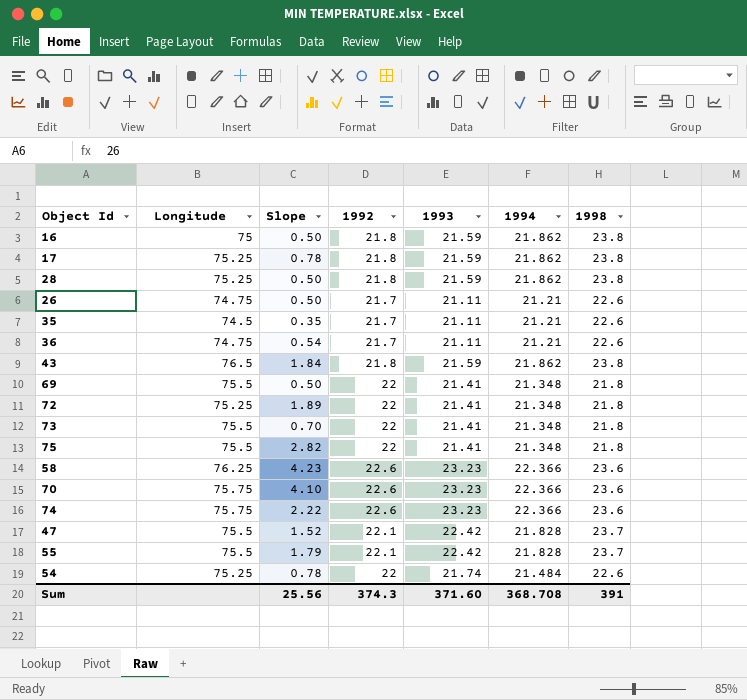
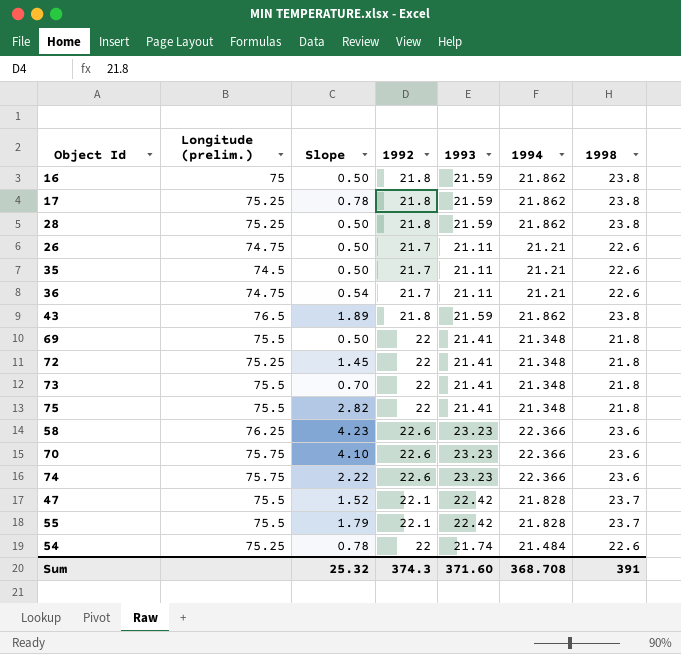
column name: Longitude -> Longitude (prelim.)
35 | Slope: 0.35 -> 0.50
43 | Slope: 1.84 -> 1.89
72 | Slope: 1.89 -> 1.45
Sum | Slope: 25.56 -> 25.32

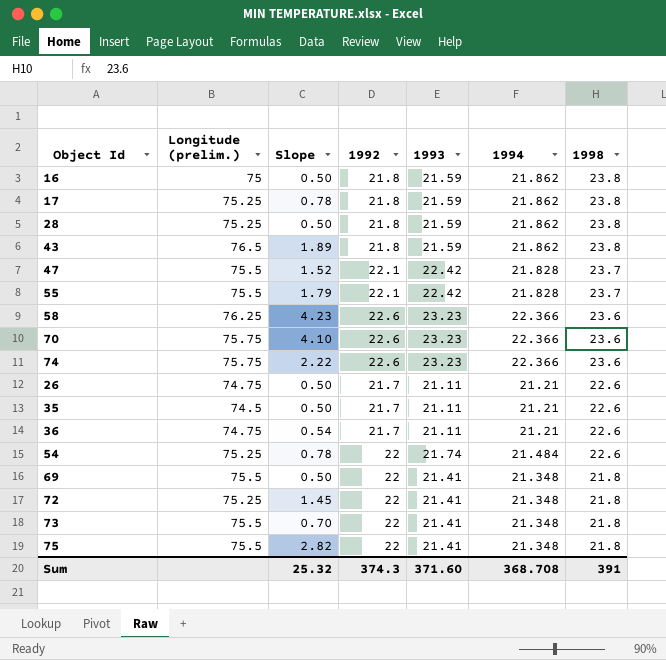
row order: none -> 1998 descending

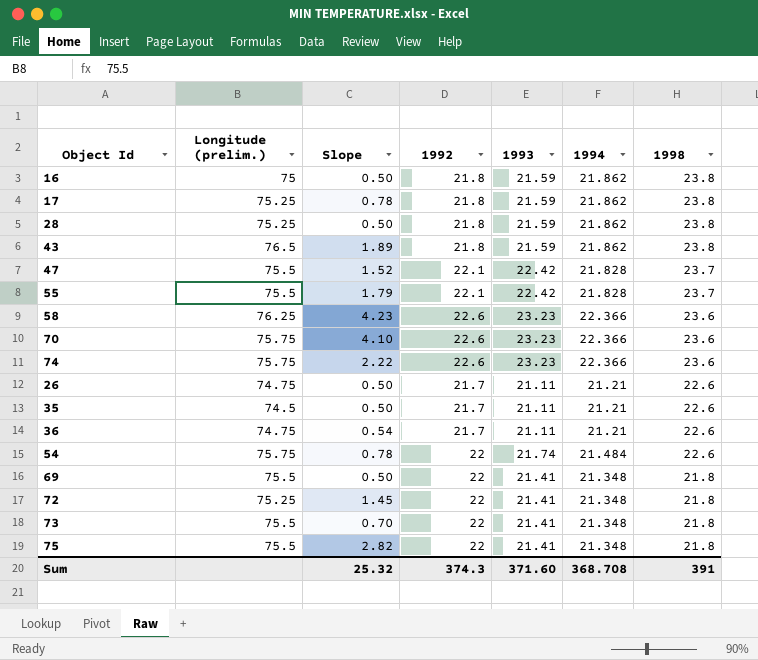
54 | Longitude (prelim.): 75.25 -> 75.75

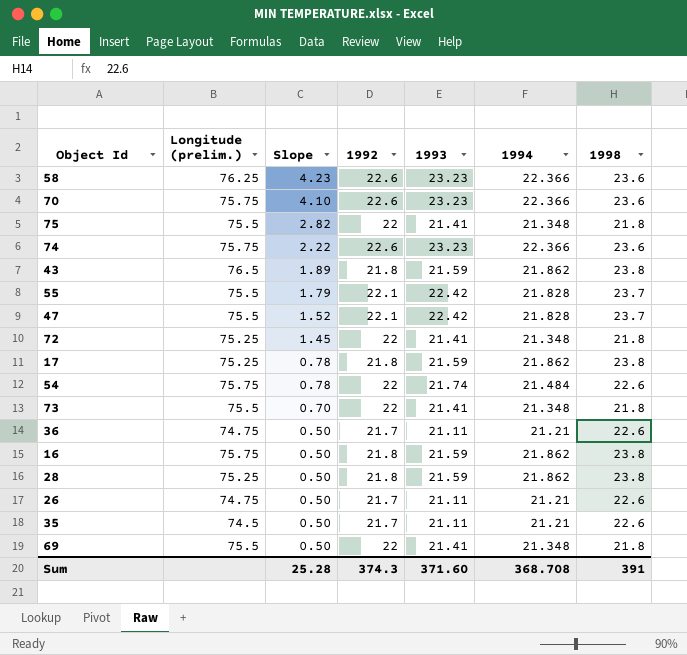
row order: 1998 descending -> Slope descending
36 | Slope: 0.54 -> 0.50
16 | Longitude (prelim.): 75 -> 75.75
Sum | Slope: 25.32 -> 25.28

